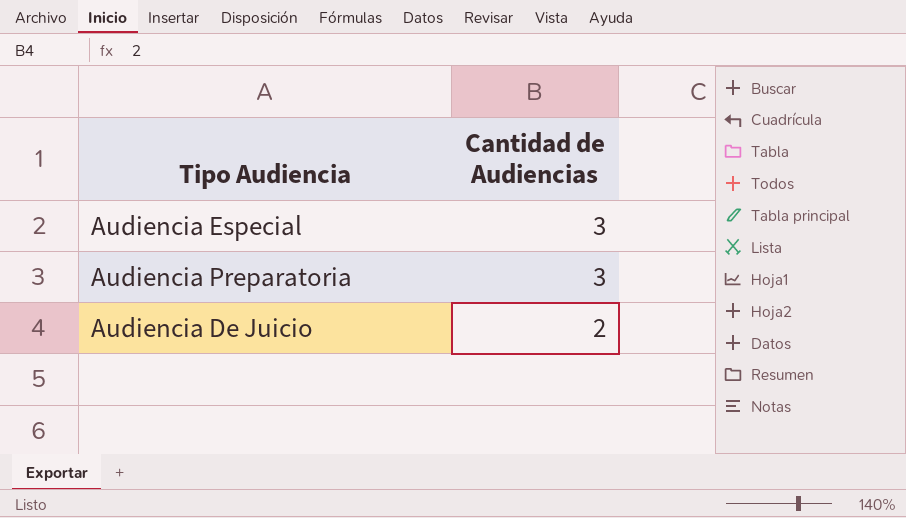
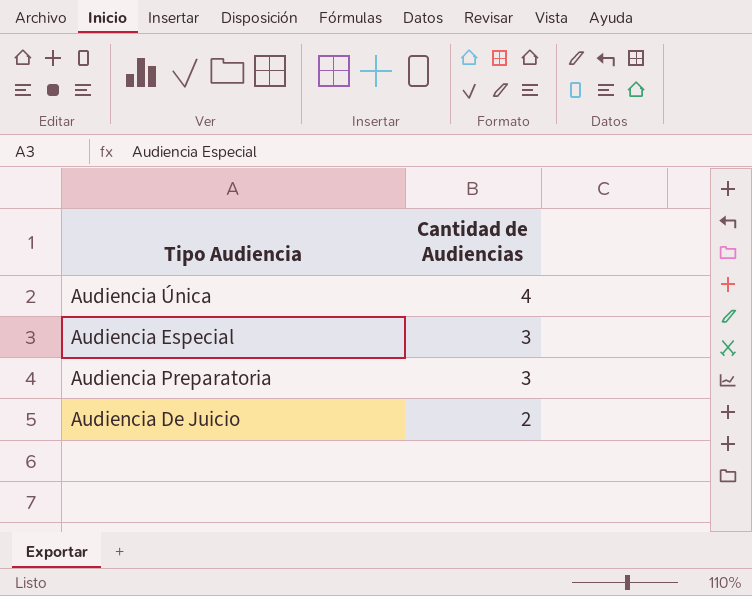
row Audiencia Única: none -> 4

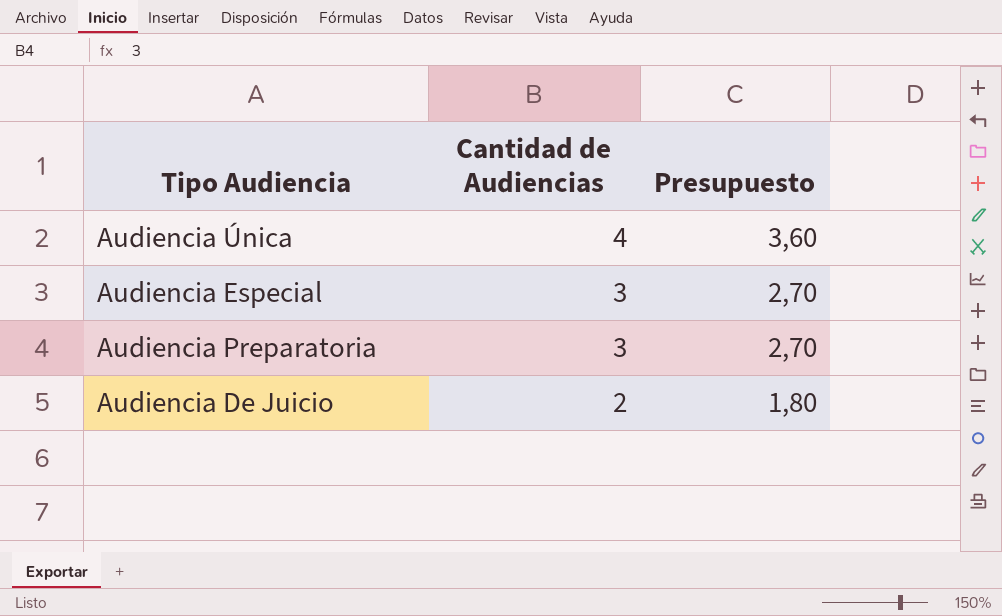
column Presupuesto | formula: none -> [Cantidad de Audiencias] * 0,9

